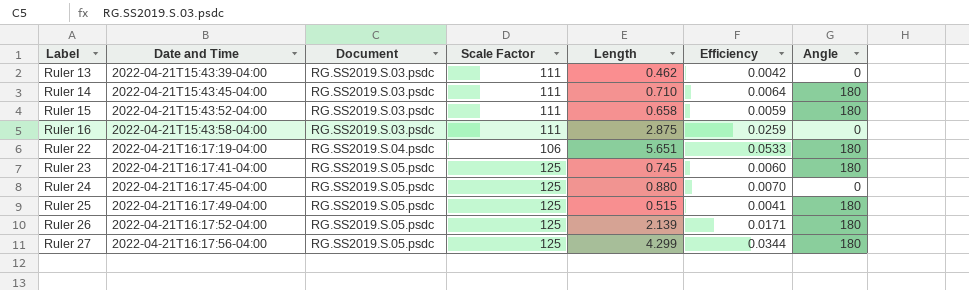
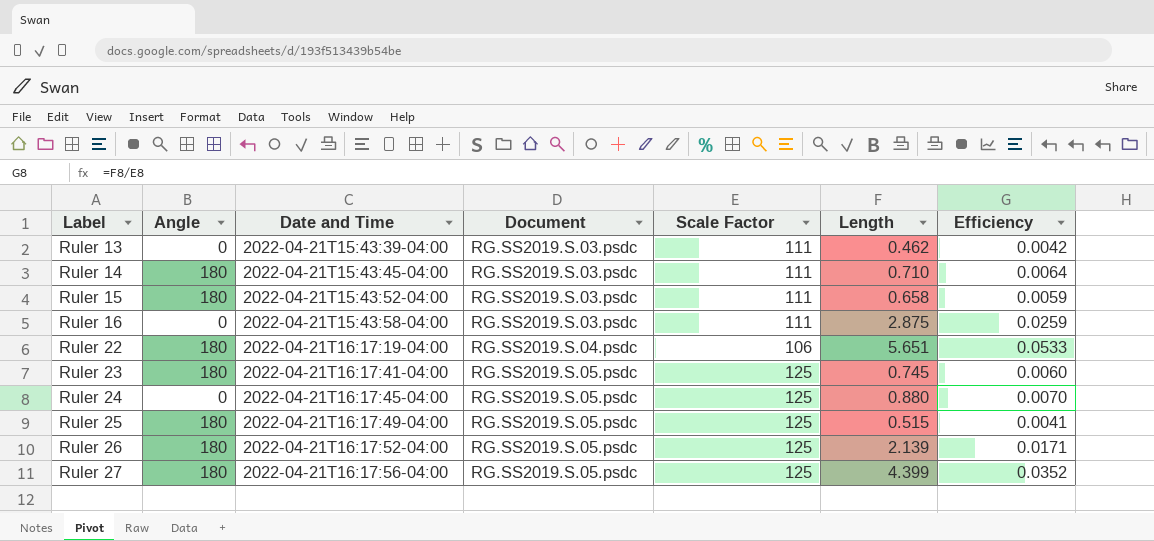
column Angle | position: 7 -> 2
Ruler 27 | Length: 4.299 -> 4.399
Ruler 27 | Efficiency: 0.0344 -> 0.0352

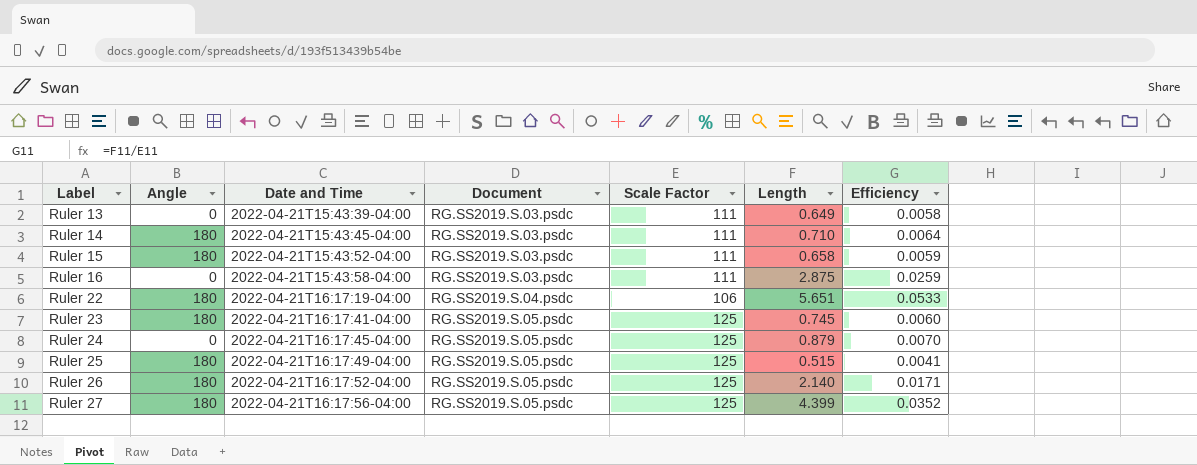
Ruler 13 | Length: 0.462 -> 0.649
Ruler 13 | Efficiency: 0.0042 -> 0.0058
Ruler 24 | Length: 0.880 -> 0.879
Ruler 26 | Length: 2.139 -> 2.140

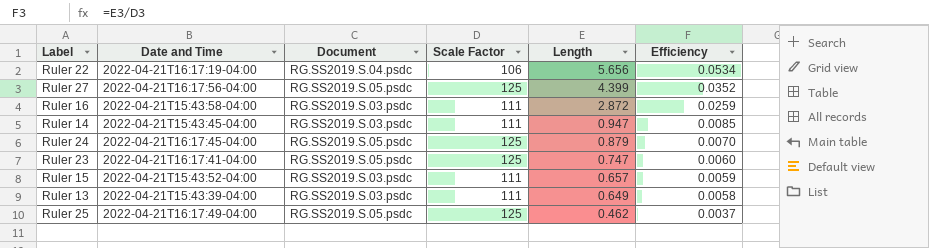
row order: Label ascending -> Length descending
column Angle | position: 2 -> none
row Ruler 26: 180 | 2022-04-21T16:17:52-04:00 | RG.SS2019.S.05.psdc | 125 | 2.140 | 0.0171 -> none
Ruler 22 | Length: 5.651 -> 5.656
Ruler 22 | Efficiency: 0.0533 -> 0.0534
Ruler 16 | Length: 2.875 -> 2.872
Ruler 14 | Length: 0.710 -> 0.947
Ruler 14 | Efficiency: 0.0064 -> 0.0085
Ruler 23 | Length: 0.745 -> 0.747
Ruler 15 | Length: 0.658 -> 0.657
Ruler 25 | Length: 0.515 -> 0.462
Ruler 25 | Efficiency: 0.0041 -> 0.0037

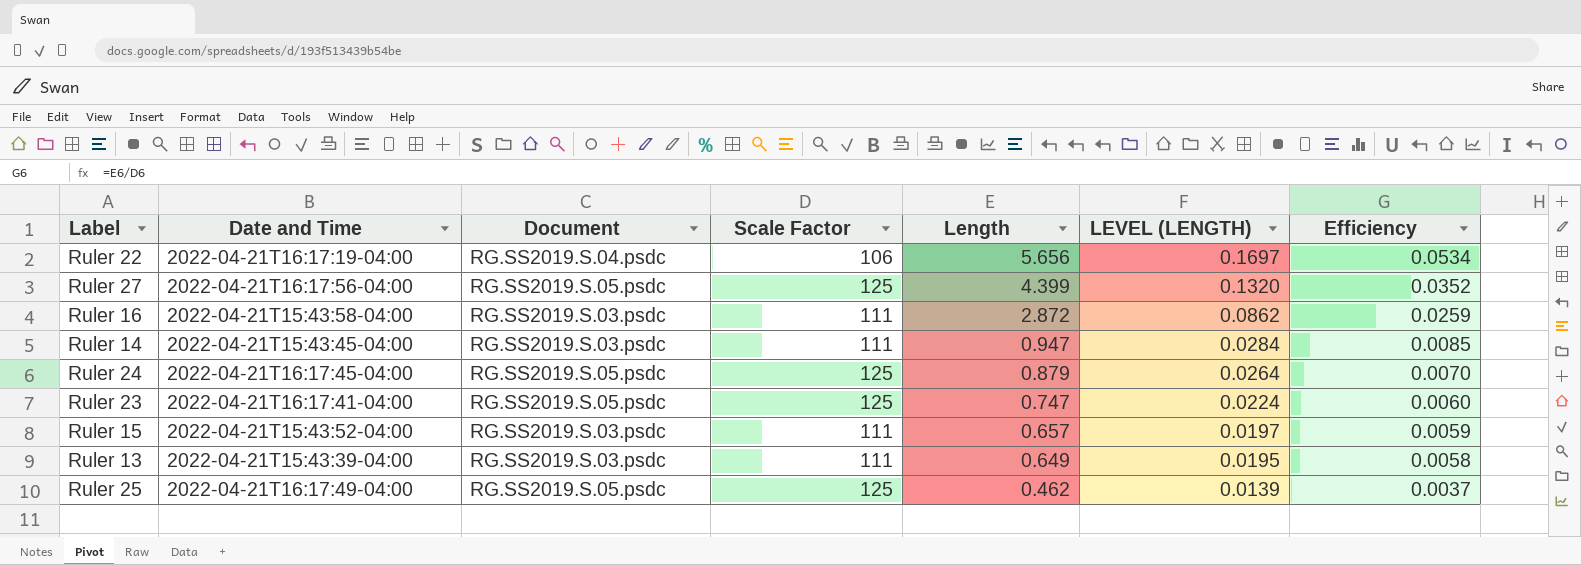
column LEVEL (LENGTH) | formula: none -> [Length] * 0.03

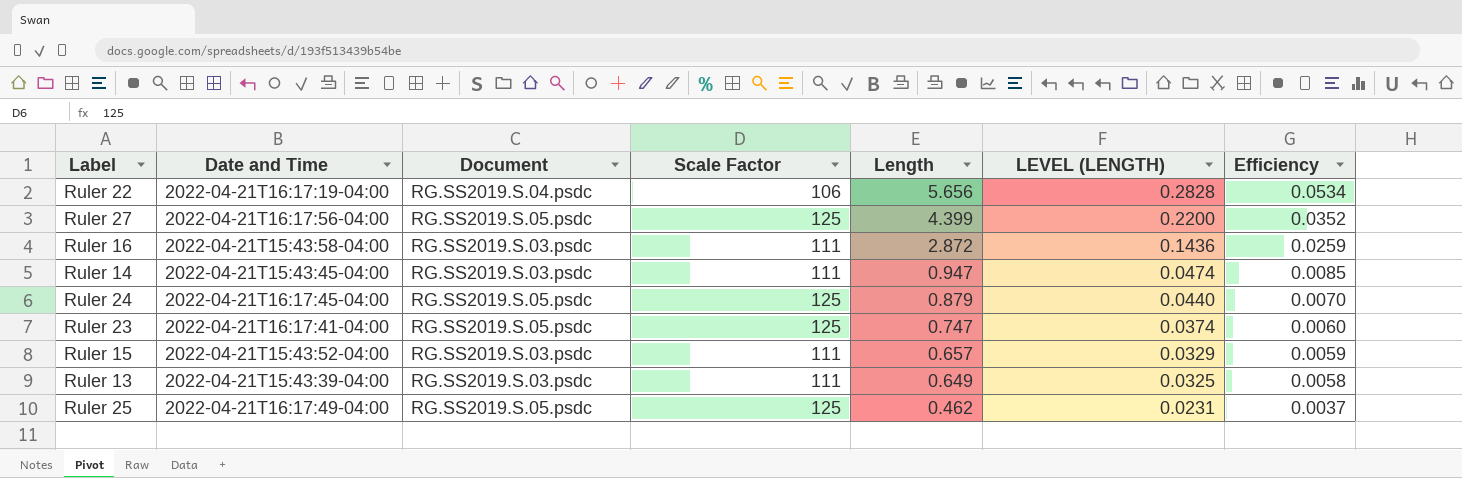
column LEVEL (LENGTH) | formula: [Length] * 0.03 -> [Length] * 0.05

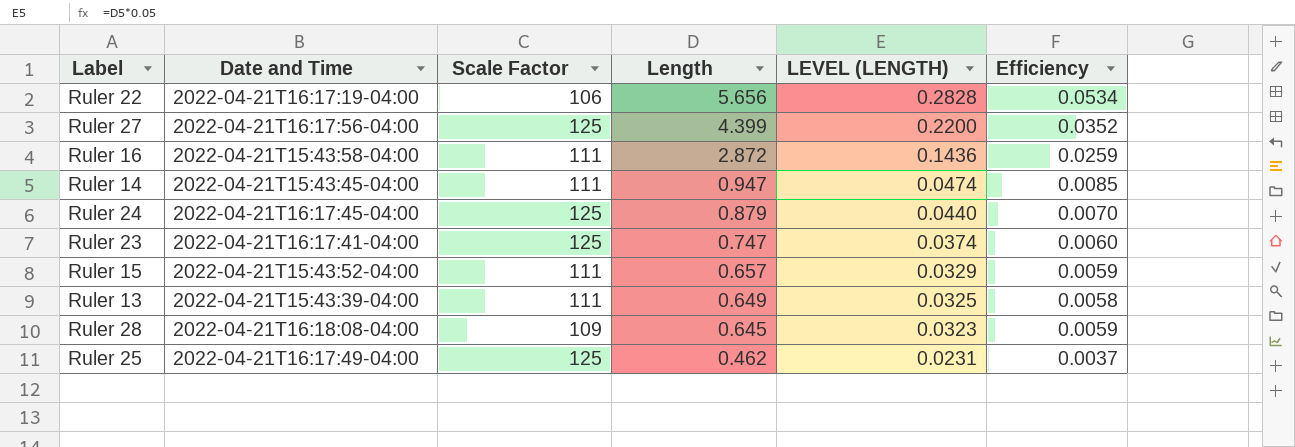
column Document | position: 3 -> none
row Ruler 28: none -> 2022-04-21T16:18:08-04:00 | 109 | 0.645 | 0.0323 | 0.0059

